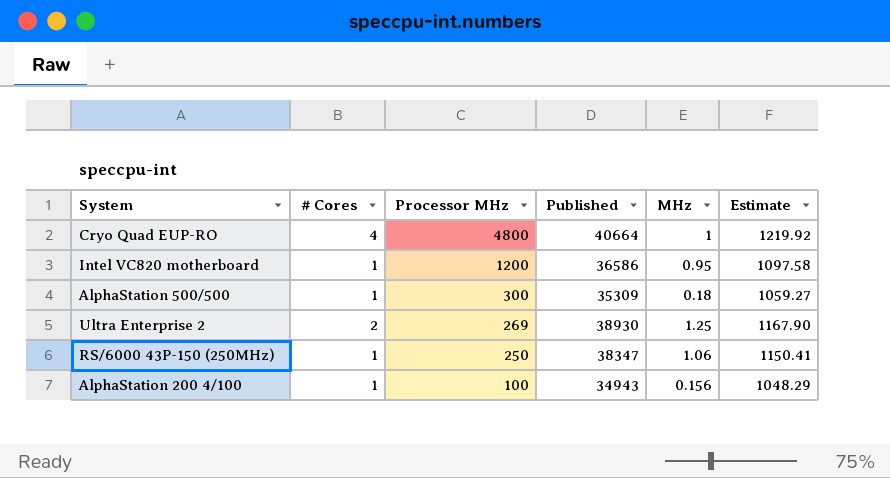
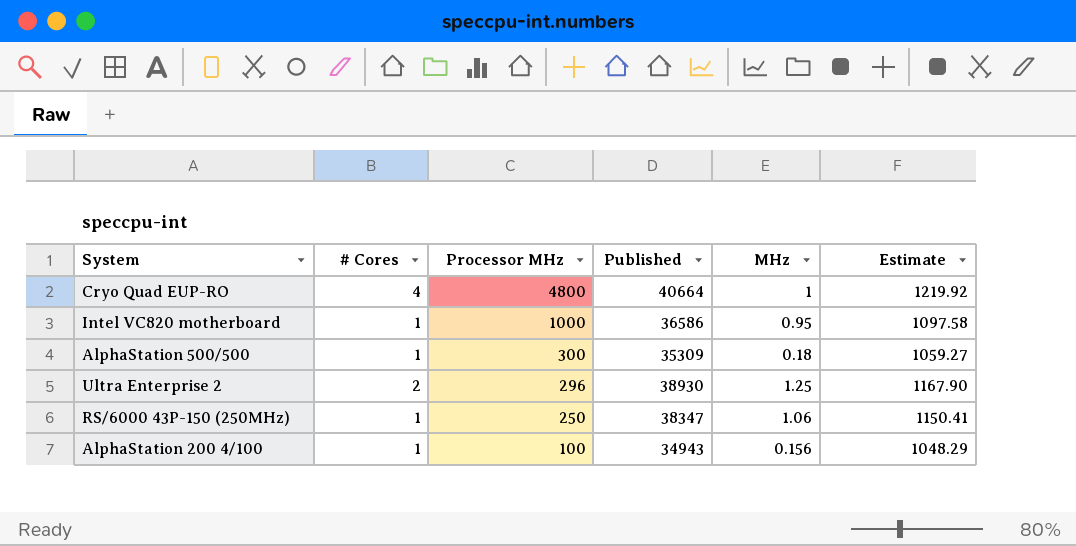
Intel VC820 motherboard | Processor MHz: 1200 -> 1000
Ultra Enterprise 2 | Processor MHz: 269 -> 296

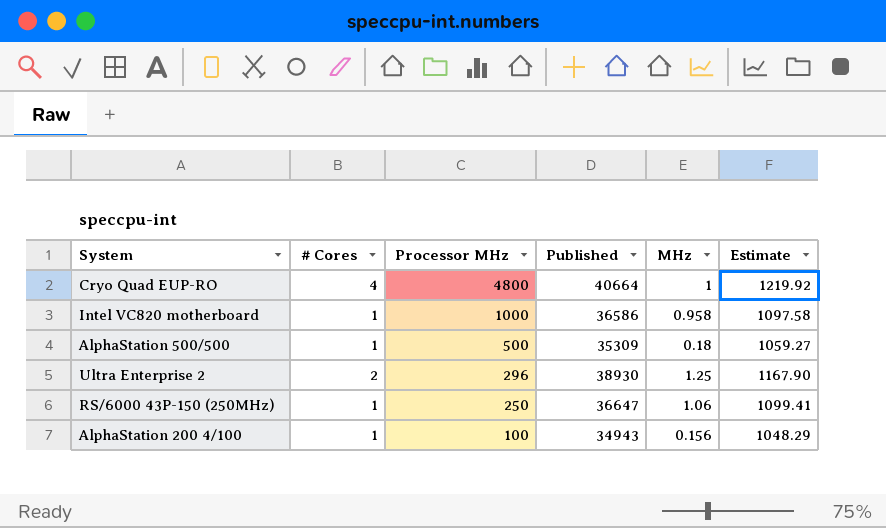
Intel VC820 motherboard | MHz: 0.95 -> 0.958
AlphaStation 500/500 | Processor MHz: 300 -> 500
RS/6000 43P-150 (250MHz) | Published: 38347 -> 36647
RS/6000 43P-150 (250MHz) | Estimate: 1150.41 -> 1099.41

